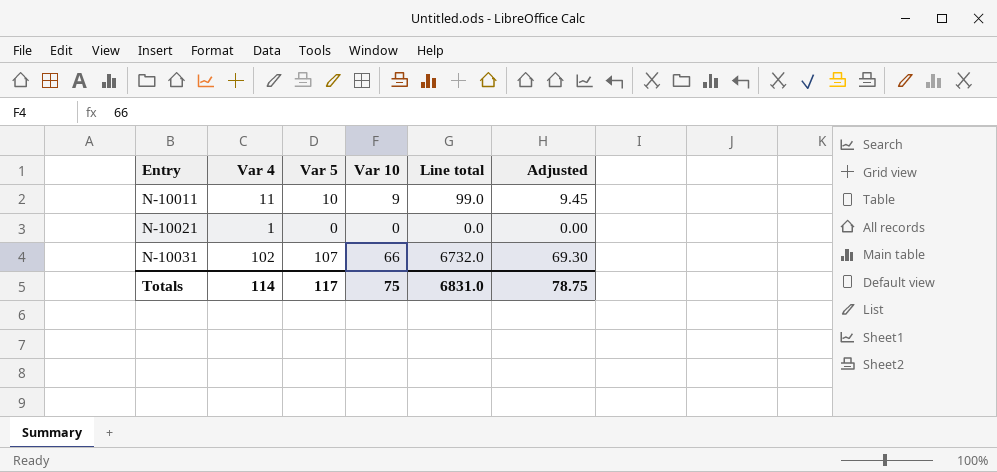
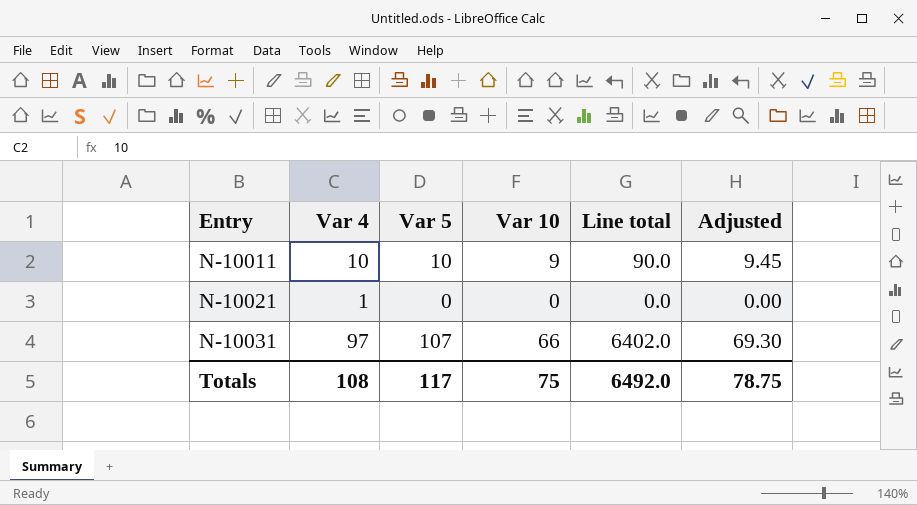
N-10011 | Var 4: 11 -> 10
N-10011 | Line total: 99.0 -> 90.0
N-10031 | Var 4: 102 -> 97
N-10031 | Line total: 6732.0 -> 6402.0
Totals | Var 4: 114 -> 108
Totals | Line total: 6831.0 -> 6492.0

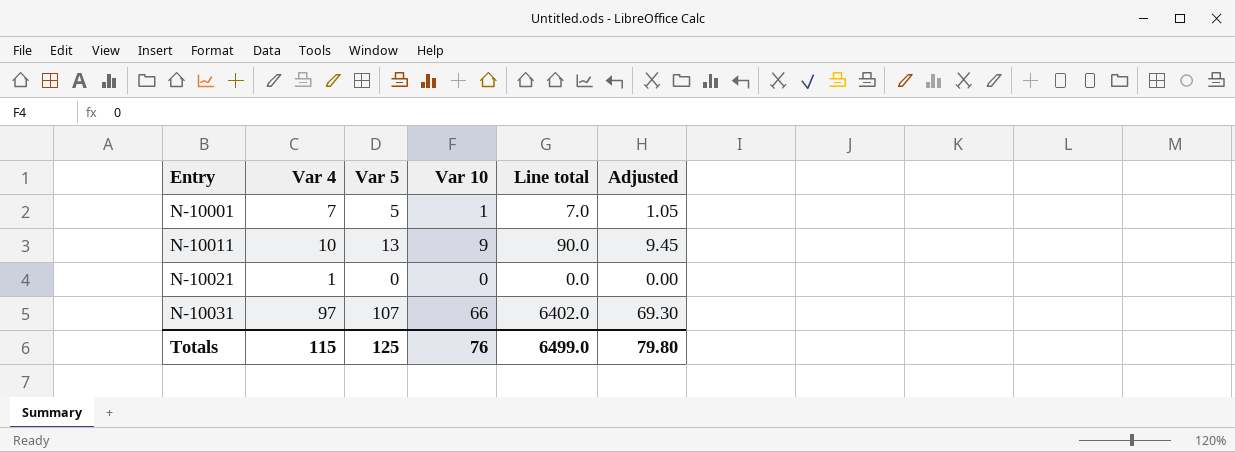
row N-10001: none -> 7 | 5 | 1 | 7.0 | 1.05
N-10011 | Var 5: 10 -> 13
Totals | Var 4: 108 -> 115
Totals | Var 5: 117 -> 125
Totals | Var 10: 75 -> 76
Totals | Line total: 6492.0 -> 6499.0
Totals | Adjusted: 78.75 -> 79.80

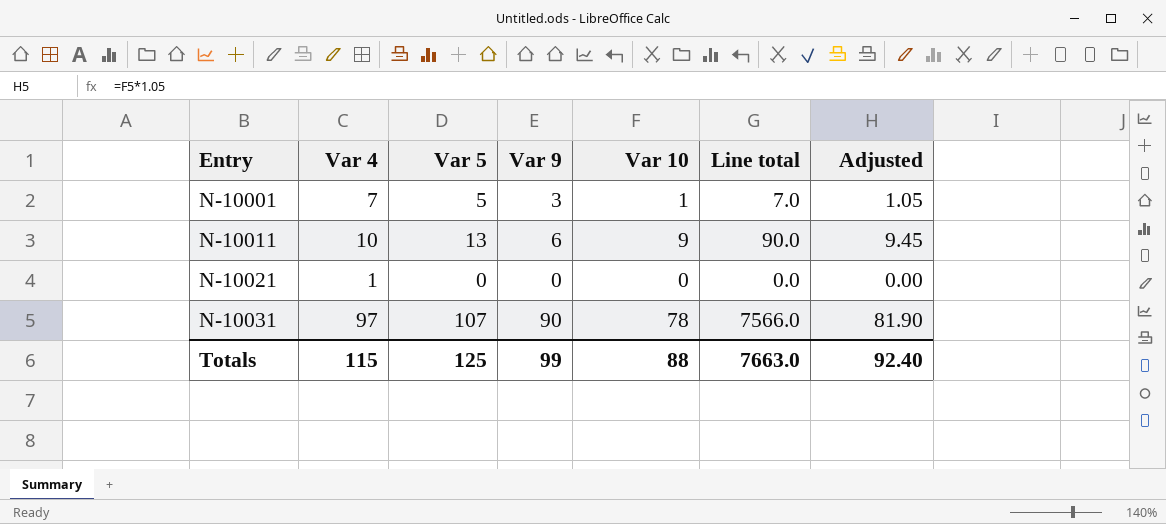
column Var 9 | position: none -> 4
N-10031 | Var 10: 66 -> 78
N-10031 | Line total: 6402.0 -> 7566.0
N-10031 | Adjusted: 69.30 -> 81.90
Totals | Var 10: 76 -> 88
Totals | Line total: 6499.0 -> 7663.0
Totals | Adjusted: 79.80 -> 92.40

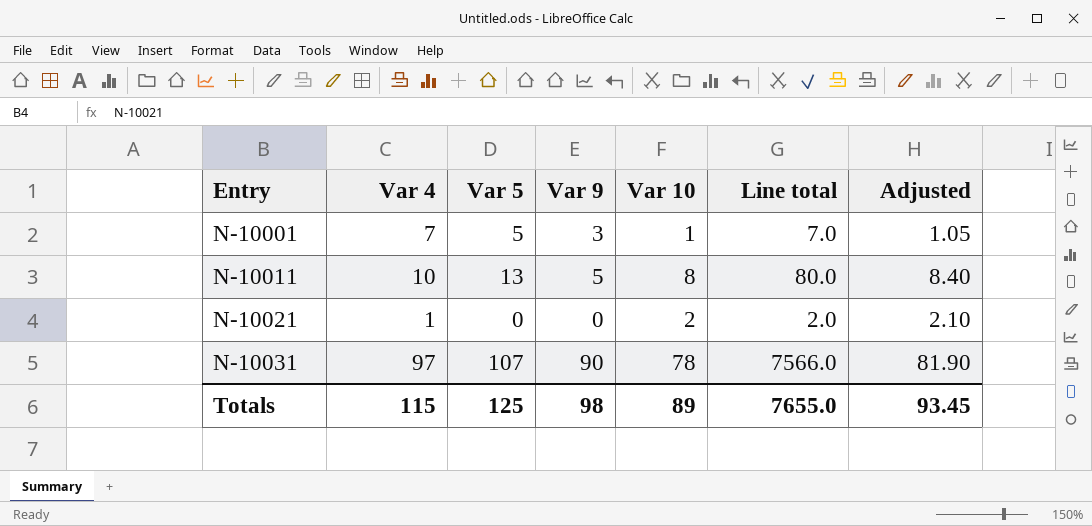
N-10011 | Var 9: 6 -> 5
N-10011 | Var 10: 9 -> 8
N-10011 | Line total: 90.0 -> 80.0
N-10011 | Adjusted: 9.45 -> 8.40
N-10021 | Var 10: 0 -> 2
N-10021 | Line total: 0.0 -> 2.0
N-10021 | Adjusted: 0.00 -> 2.10
Totals | Var 9: 99 -> 98
Totals | Var 10: 88 -> 89
Totals | Line total: 7663.0 -> 7655.0
Totals | Adjusted: 92.40 -> 93.45

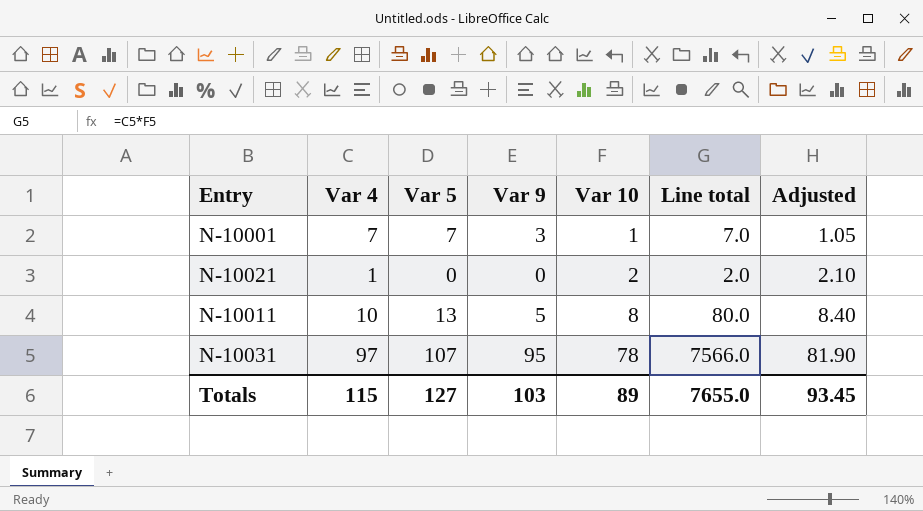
row order: Entry ascending -> Var 10 ascending
N-10001 | Var 5: 5 -> 7
N-10031 | Var 9: 90 -> 95
Totals | Var 5: 125 -> 127
Totals | Var 9: 98 -> 103

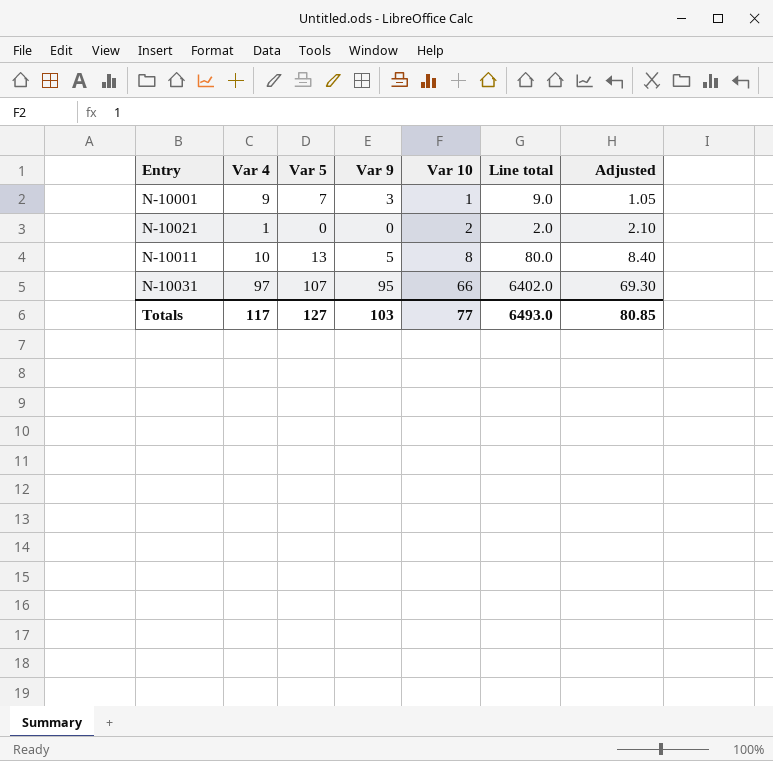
N-10001 | Var 4: 7 -> 9
N-10001 | Line total: 7.0 -> 9.0
N-10031 | Var 10: 78 -> 66
N-10031 | Line total: 7566.0 -> 6402.0
N-10031 | Adjusted: 81.90 -> 69.30
Totals | Var 4: 115 -> 117
Totals | Var 10: 89 -> 77
Totals | Line total: 7655.0 -> 6493.0
Totals | Adjusted: 93.45 -> 80.85

